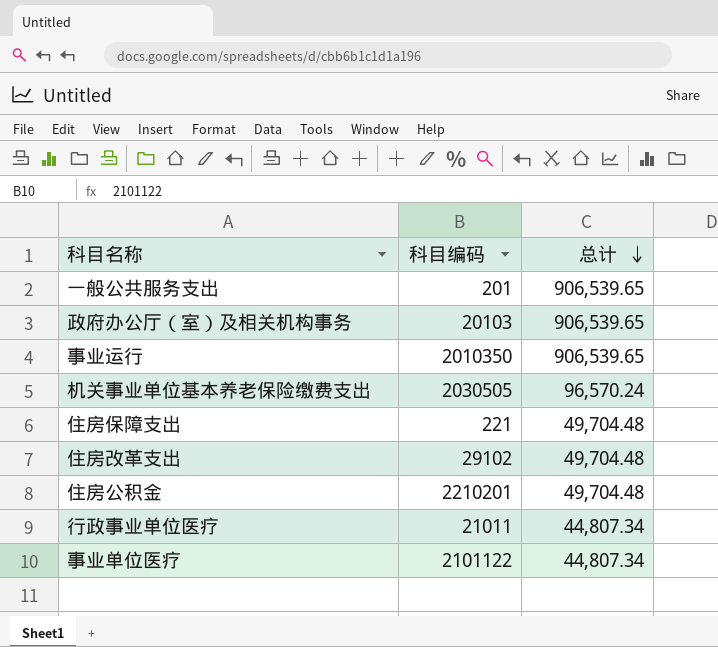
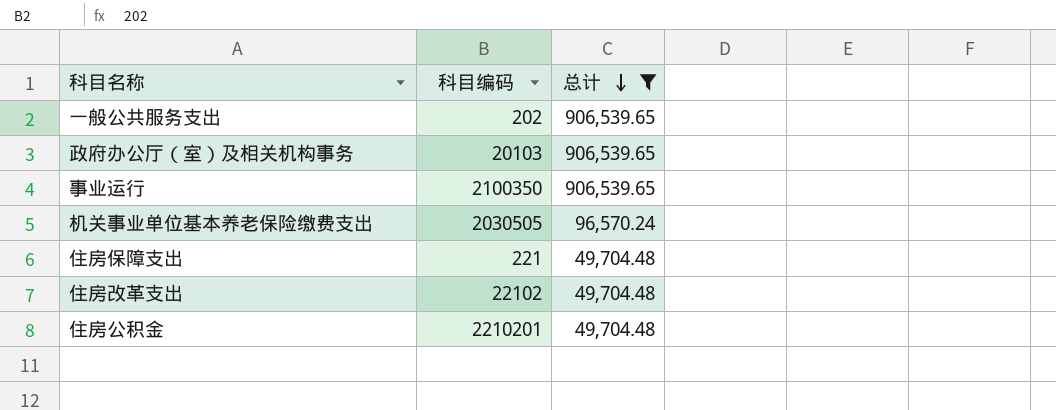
filter: none -> 总计 != 44,807.34
一般公共服务支出 | 科目编码: 201 -> 202
事业运行 | 科目编码: 2010350 -> 2100350
住房改革支出 | 科目编码: 29102 -> 22102

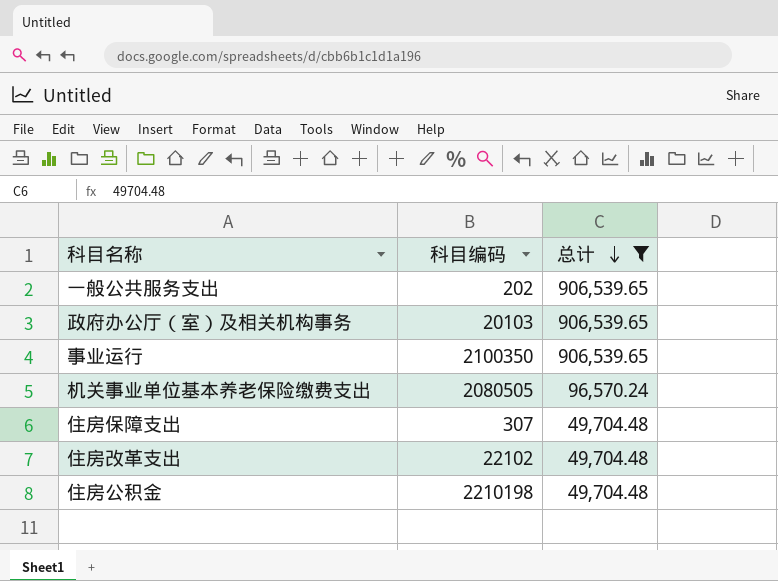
机关事业单位基本养老保险缴费支出 | 科目编码: 2030505 -> 2080505
住房保障支出 | 科目编码: 221 -> 307
住房公积金 | 科目编码: 2210201 -> 2210198

